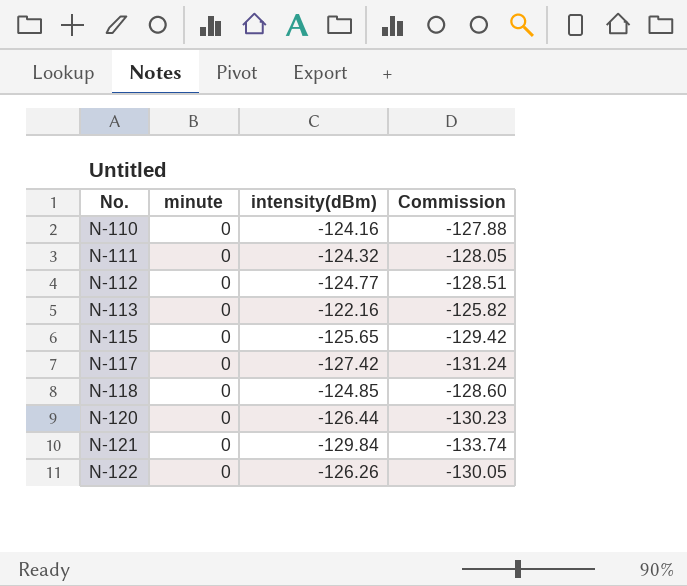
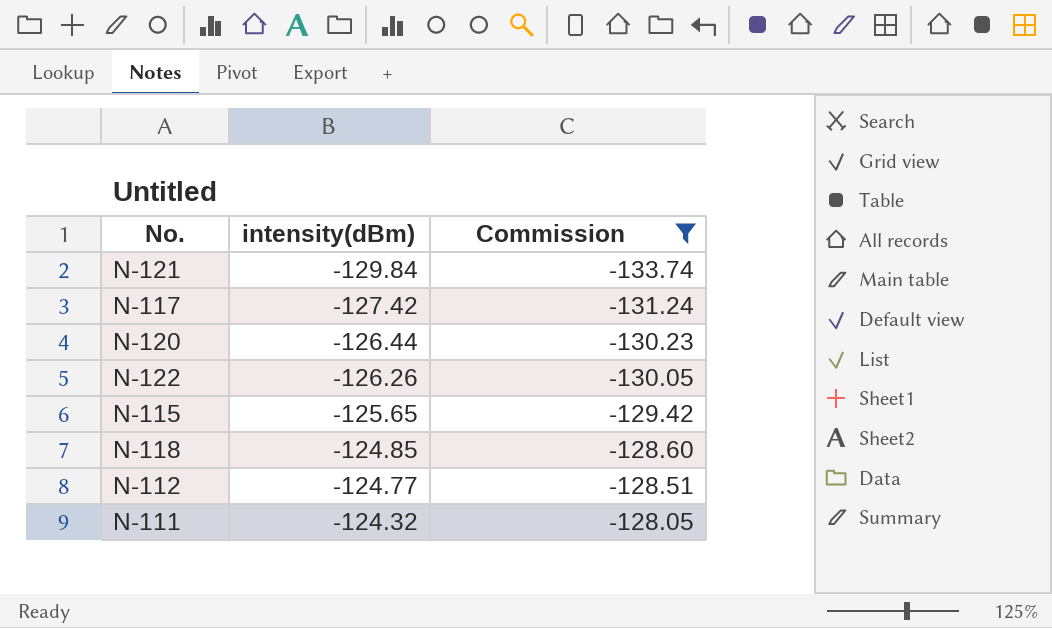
filter: none -> Commission <= -128.05
row order: No. ascending -> intensity(dBm) ascending
column minute | position: 2 -> none

